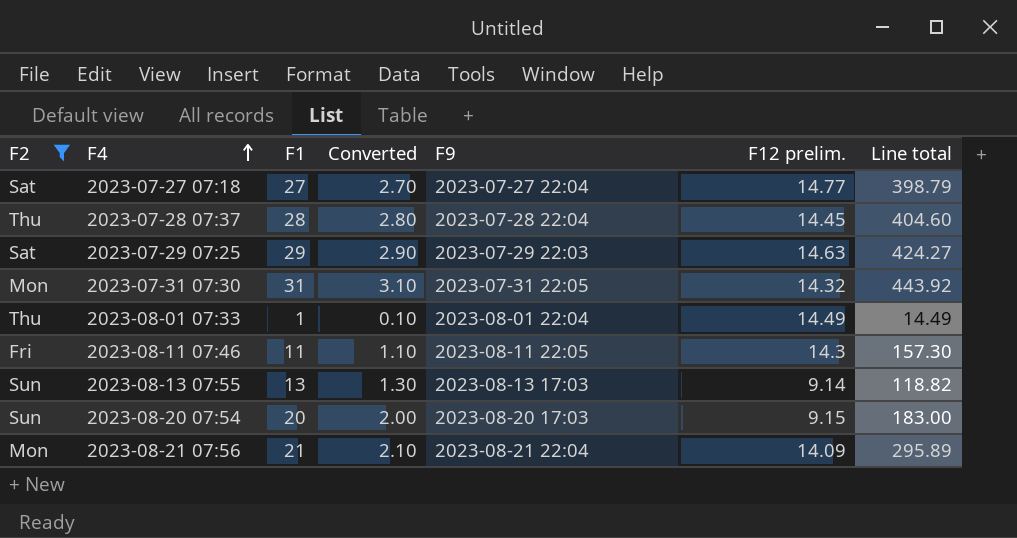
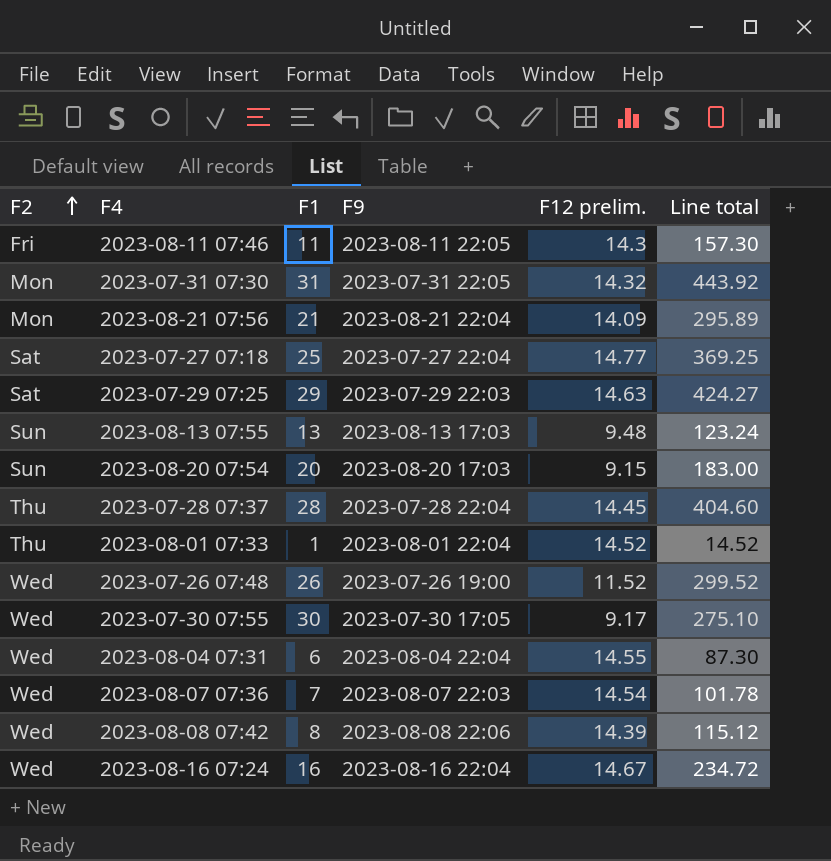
filter: F2 != Wed -> none
row order: F4 ascending -> F2 ascending
column Converted | formula: [F1] * 0.1 -> none
2023-07-27 07:18 | F1: 27 -> 25
2023-07-27 07:18 | Line total: 398.79 -> 369.25
2023-08-13 07:55 | F12 prelim.: 9.14 -> 9.48
2023-08-13 07:55 | Line total: 118.82 -> 123.24
2023-08-01 07:33 | F12 prelim.: 14.49 -> 14.52
2023-08-01 07:33 | Line total: 14.49 -> 14.52

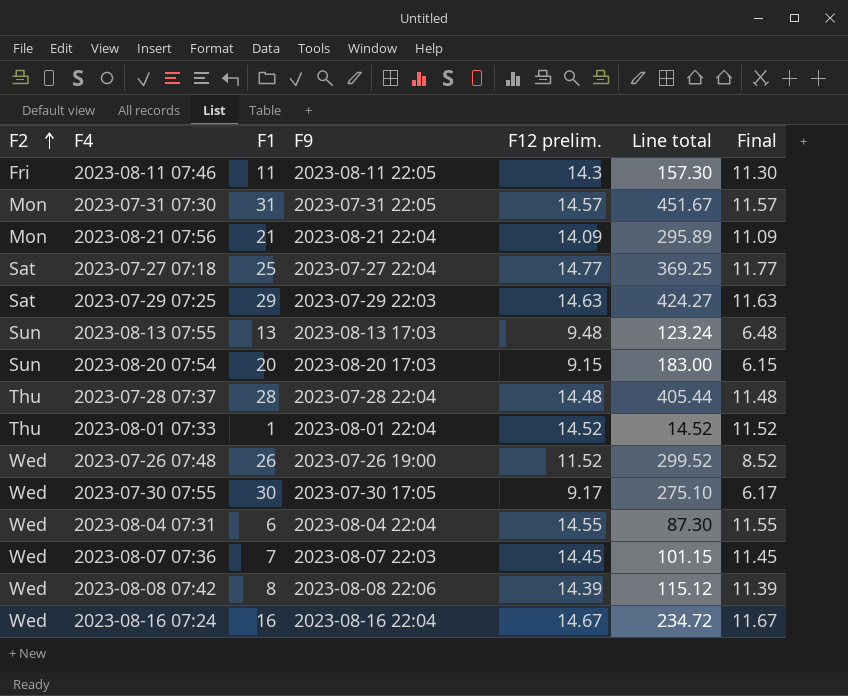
column Final | formula: none -> [F12 prelim.] - 3
2023-07-31 07:30 | F12 prelim.: 14.32 -> 14.57
2023-07-31 07:30 | Line total: 443.92 -> 451.67
2023-07-28 07:37 | F12 prelim.: 14.45 -> 14.48
2023-07-28 07:37 | Line total: 404.60 -> 405.44
2023-08-07 07:36 | F12 prelim.: 14.54 -> 14.45
2023-08-07 07:36 | Line total: 101.78 -> 101.15

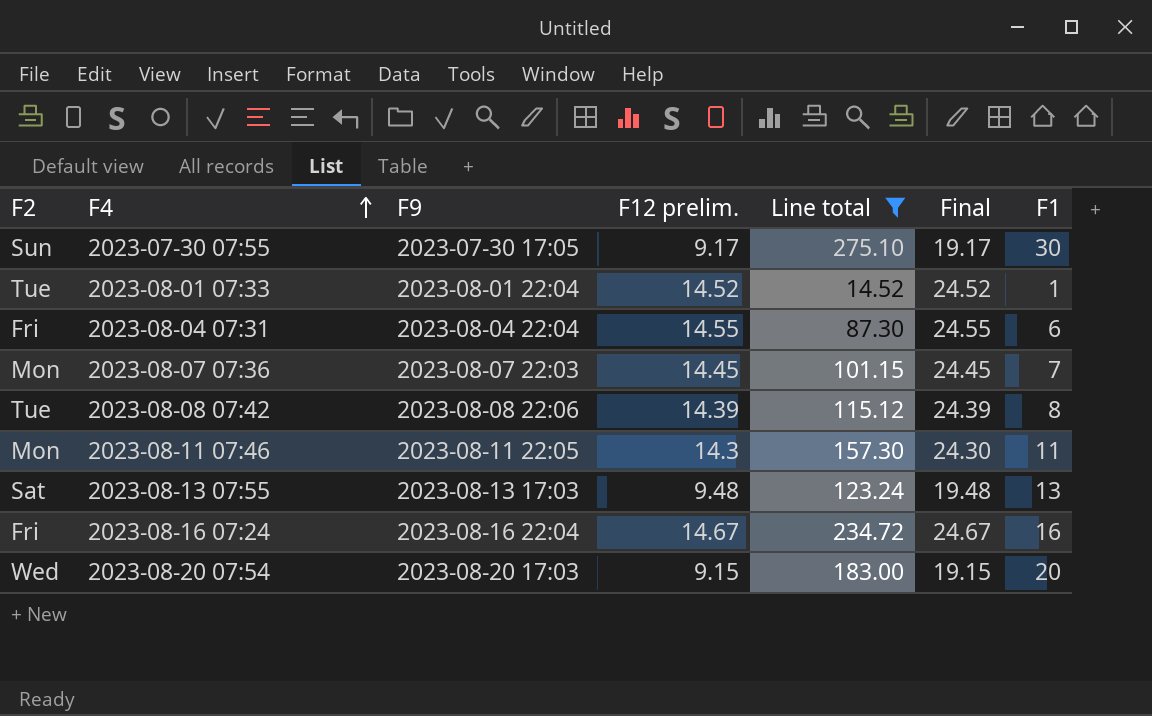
filter: none -> Line total <= 275.10
row order: F2 ascending -> F4 ascending
column Final | formula: [F12 prelim.] - 3 -> [F12 prelim.] + 10
column F1 | position: 3 -> 7
2023-07-30 07:55 | F2: Wed -> Sun
2023-08-01 07:33 | F2: Thu -> Tue
2023-08-04 07:31 | F2: Wed -> Fri
2023-08-07 07:36 | F2: Wed -> Mon
2023-08-08 07:42 | F2: Wed -> Tue
2023-08-11 07:46 | F2: Fri -> Mon
2023-08-13 07:55 | F2: Sun -> Sat
2023-08-16 07:24 | F2: Wed -> Fri
2023-08-20 07:54 | F2: Sun -> Wed

